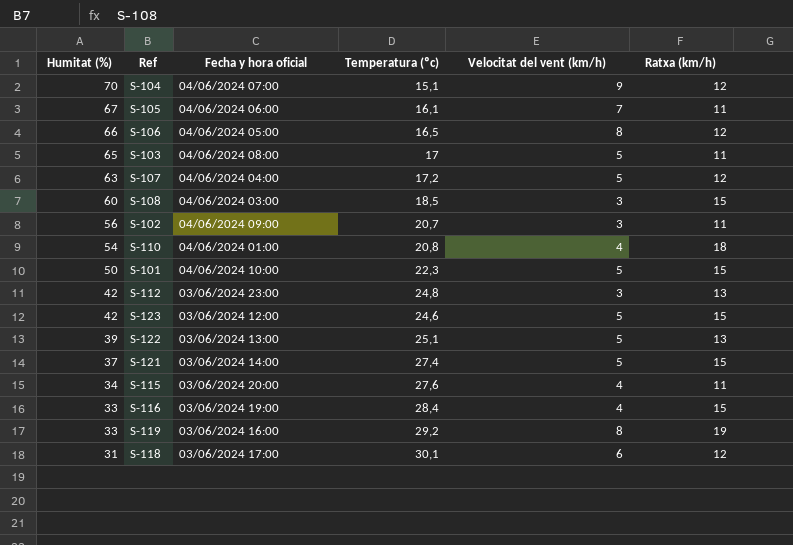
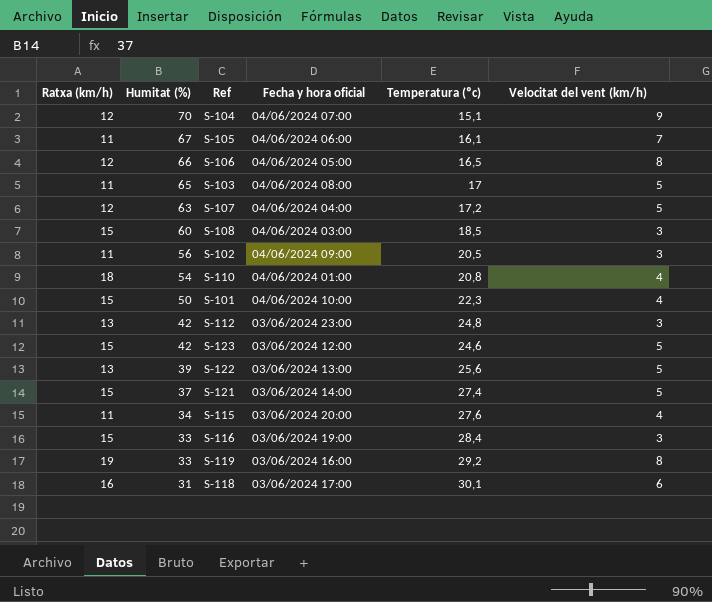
column Ratxa (km/h) | position: 6 -> 1
S-102 | Temperatura (ºc): 20,7 -> 20,5
S-101 | Velocitat del vent (km/h): 5 -> 4
S-122 | Temperatura (ºc): 25,1 -> 25,6
S-116 | Velocitat del vent (km/h): 4 -> 3
S-118 | Ratxa (km/h): 12 -> 16

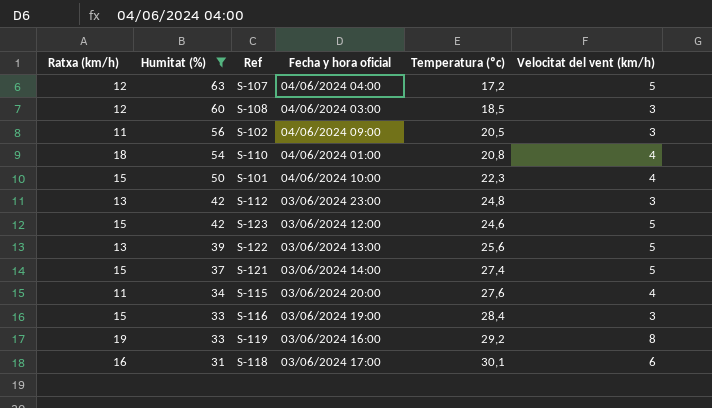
filter: none -> Humitat (%) <= 63
S-108 | Ratxa (km/h): 15 -> 12

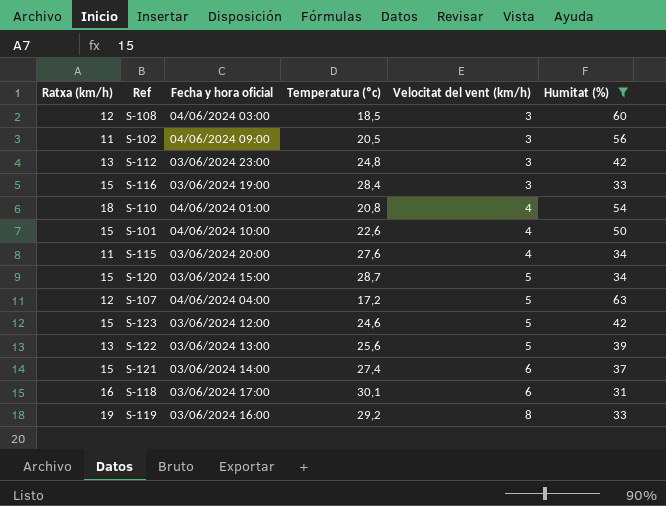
row order: Humitat (%) descending -> Velocitat del vent (km/h) ascending
column Humitat (%) | position: 2 -> 6
S-101 | Temperatura (ºc): 22,3 -> 22,6
row S-120: none -> 15 | 03/06/2024 15:00 | 28,7 | 5 | 34
S-121 | Velocitat del vent (km/h): 5 -> 6

